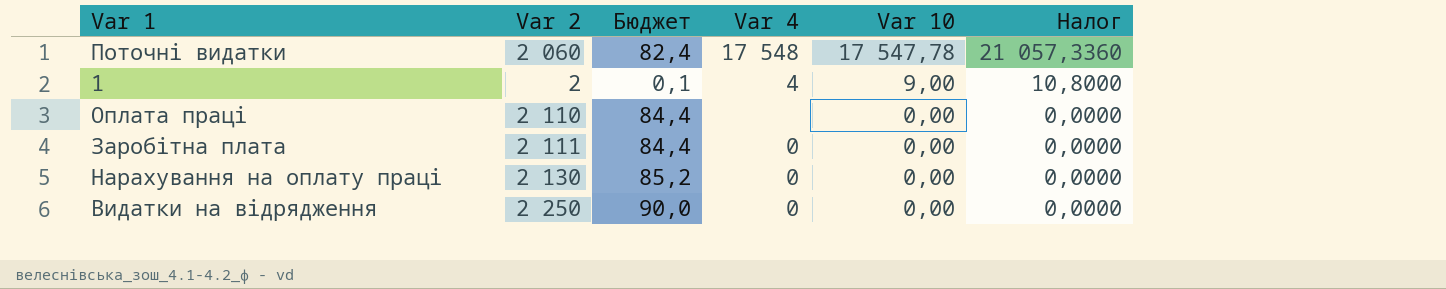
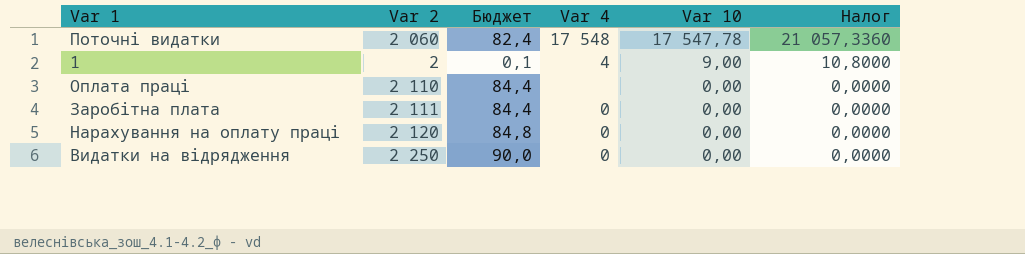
Нарахування на оплату праці | Var 2: 2 130 -> 2 120
Нарахування на оплату праці | Бюджет: 85,2 -> 84,8

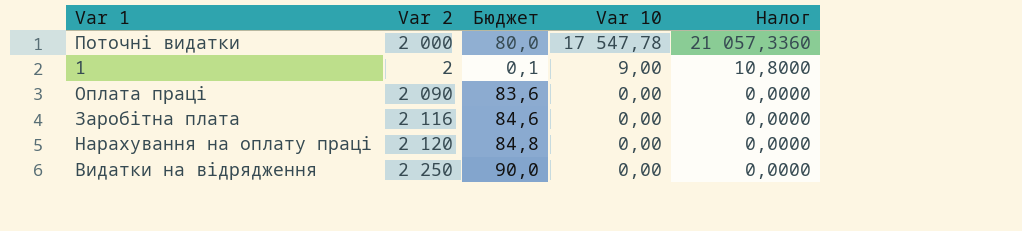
column Var 4 | position: 4 -> none
Поточні видатки | Var 2: 2 060 -> 2 000
Поточні видатки | Бюджет: 82,4 -> 80,0
Оплата праці | Var 2: 2 110 -> 2 090
Оплата праці | Бюджет: 84,4 -> 83,6
Заробітна плата | Var 2: 2 111 -> 2 116
Заробітна плата | Бюджет: 84,4 -> 84,6

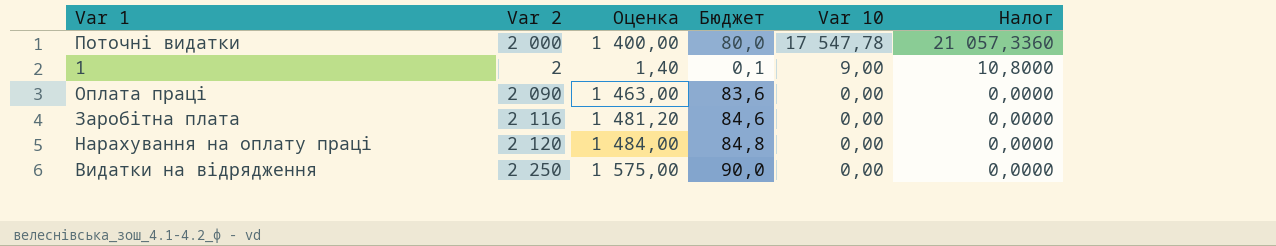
column Оценка | formula: none -> [Var 2] * 0,7

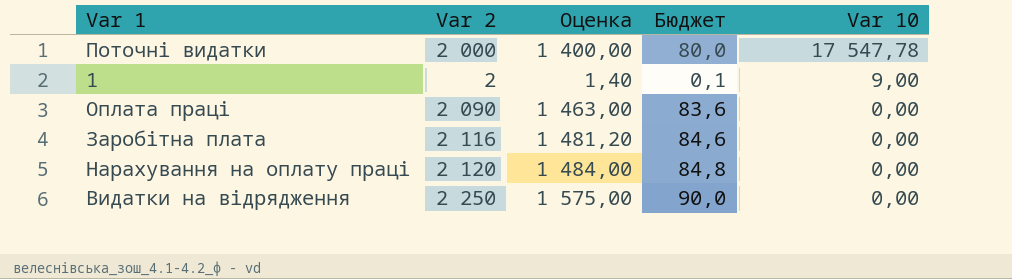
column Налог | formula: [Var 10] * 1,2 -> none

